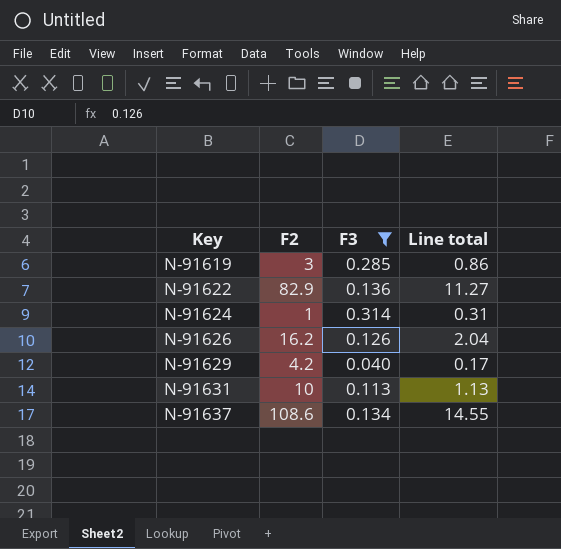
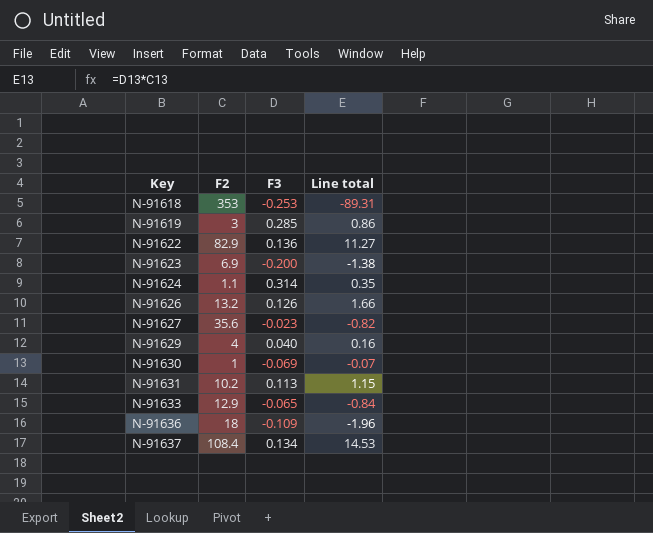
filter: F3 >= 0.040 -> none
N-91624 | F2: 1 -> 1.1
N-91624 | Line total: 0.31 -> 0.35
N-91626 | F2: 16.2 -> 13.2
N-91626 | Line total: 2.04 -> 1.66
N-91629 | F2: 4.2 -> 4
N-91629 | Line total: 0.17 -> 0.16
N-91631 | F2: 10 -> 10.2
N-91631 | Line total: 1.13 -> 1.15
N-91637 | F2: 108.6 -> 108.4
N-91637 | Line total: 14.55 -> 14.53

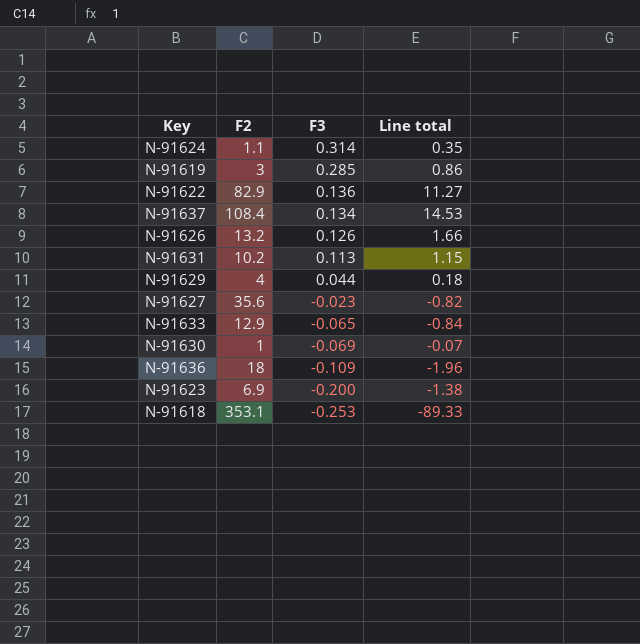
row order: Key ascending -> F3 descending
N-91629 | F3: 0.040 -> 0.044
N-91629 | Line total: 0.16 -> 0.18
N-91618 | F2: 353 -> 353.1
N-91618 | Line total: -89.31 -> -89.33

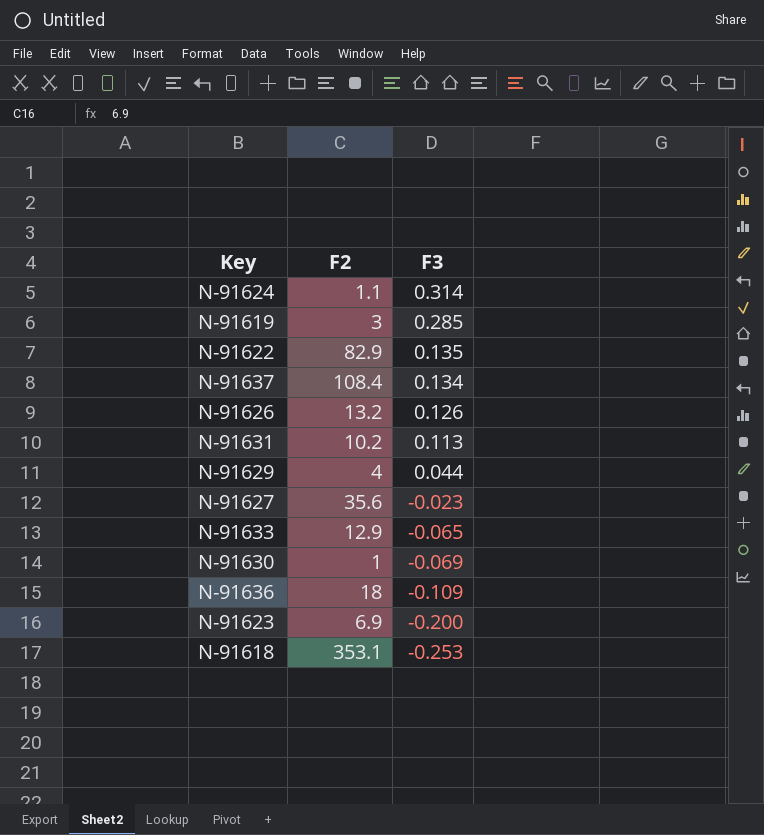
column Line total | formula: [F2] * [F3] -> none
N-91622 | F3: 0.136 -> 0.135

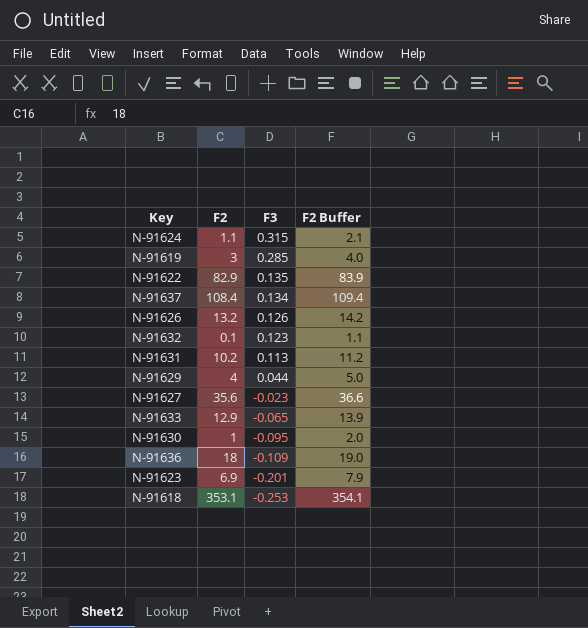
column F2 Buffer | formula: none -> [F2] + 1
N-91624 | F3: 0.314 -> 0.315
row N-91632: none -> 0.1 | 0.123 | 1.1
N-91630 | F3: -0.069 -> -0.095
N-91623 | F3: -0.200 -> -0.201

